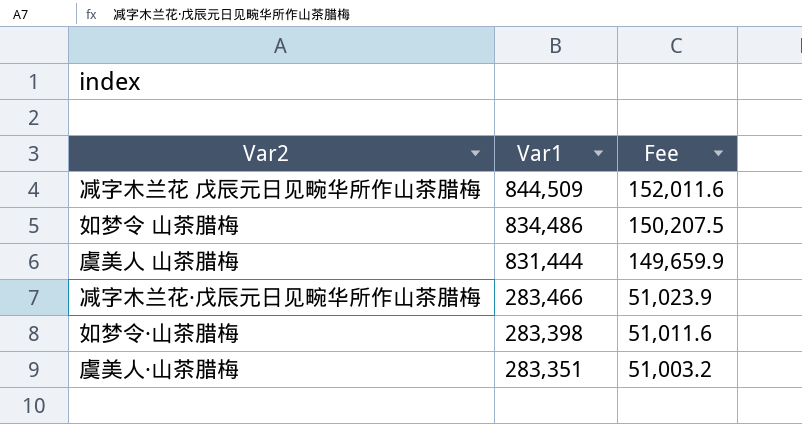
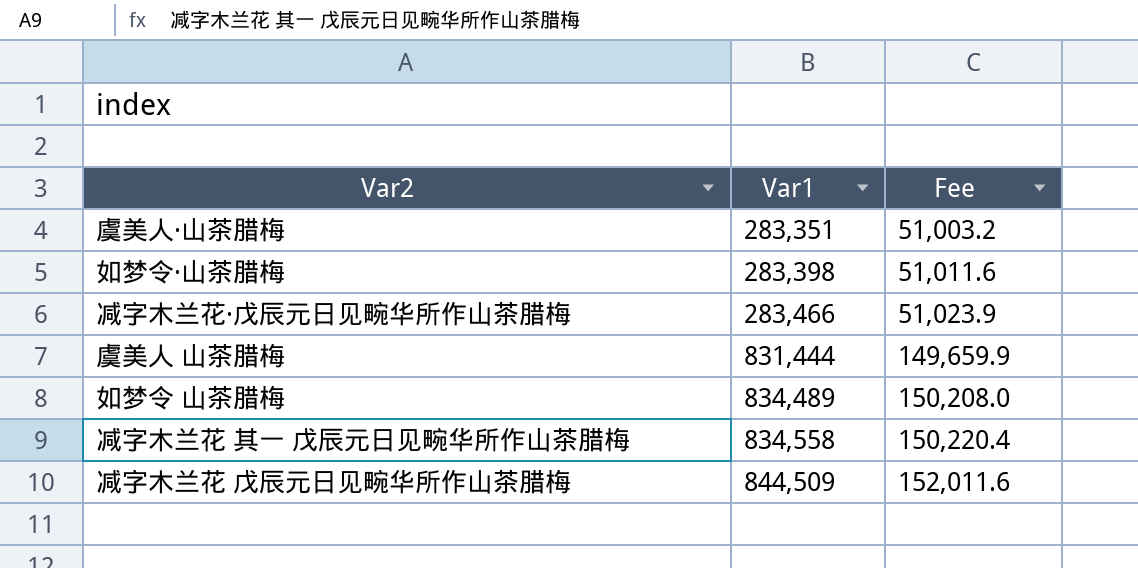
row order: Var1 descending -> Var1 ascending
如梦令 山茶腊梅 | Var1: 834,486 -> 834,489
如梦令 山茶腊梅 | Fee: 150,207.5 -> 150,208.0
row 减字木兰花 其一 戊辰元日见畹华所作山茶腊梅: none -> 834,558 | 150,220.4

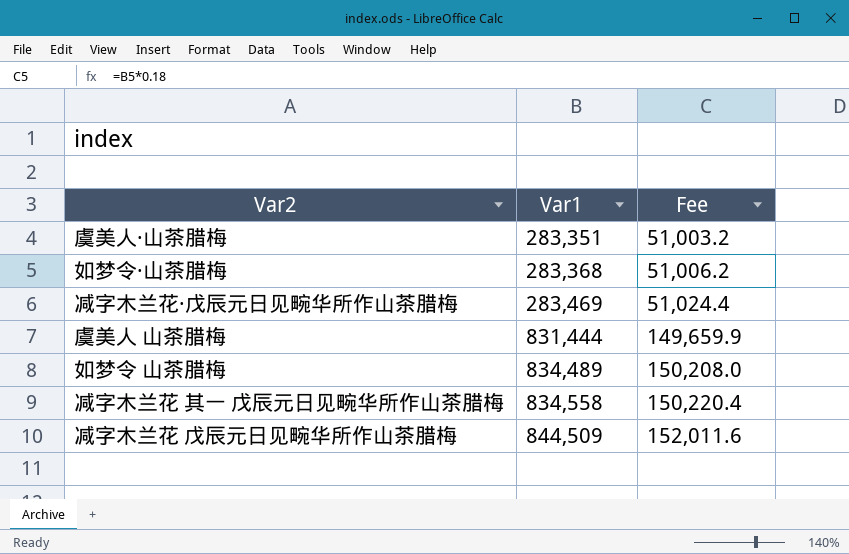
如梦令·山茶腊梅 | Var1: 283,398 -> 283,368
如梦令·山茶腊梅 | Fee: 51,011.6 -> 51,006.2
减字木兰花·戊辰元日见畹华所作山茶腊梅 | Var1: 283,466 -> 283,469
减字木兰花·戊辰元日见畹华所作山茶腊梅 | Fee: 51,023.9 -> 51,024.4

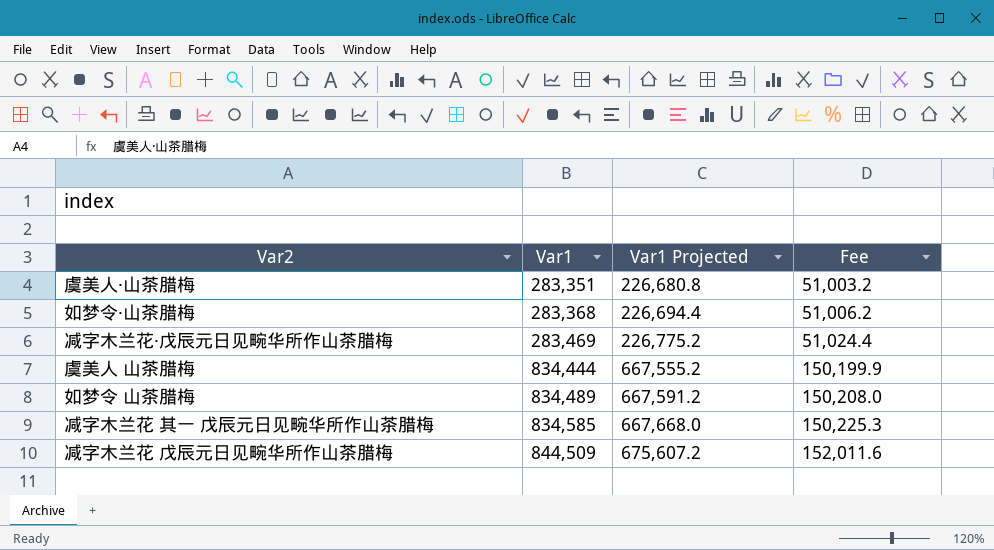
column Var1 Projected | formula: none -> [Var1] * 0.8
虞美人 山茶腊梅 | Var1: 831,444 -> 834,444
虞美人 山茶腊梅 | Fee: 149,659.9 -> 150,199.9
减字木兰花 其一 戊辰元日见畹华所作山茶腊梅 | Var1: 834,558 -> 834,585
减字木兰花 其一 戊辰元日见畹华所作山茶腊梅 | Fee: 150,220.4 -> 150,225.3

